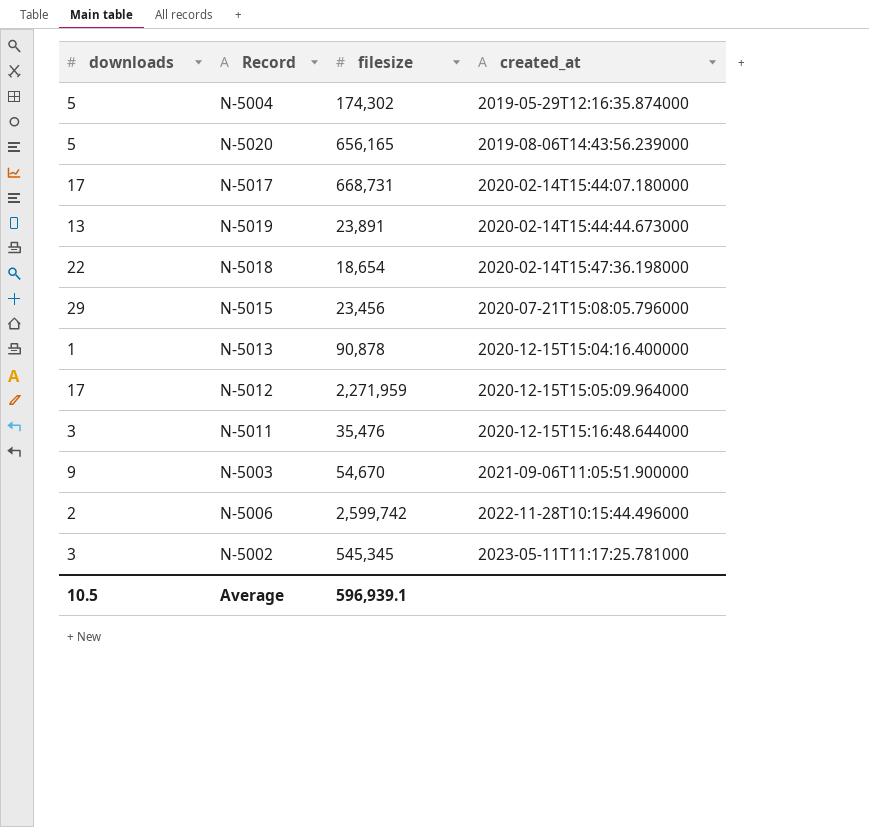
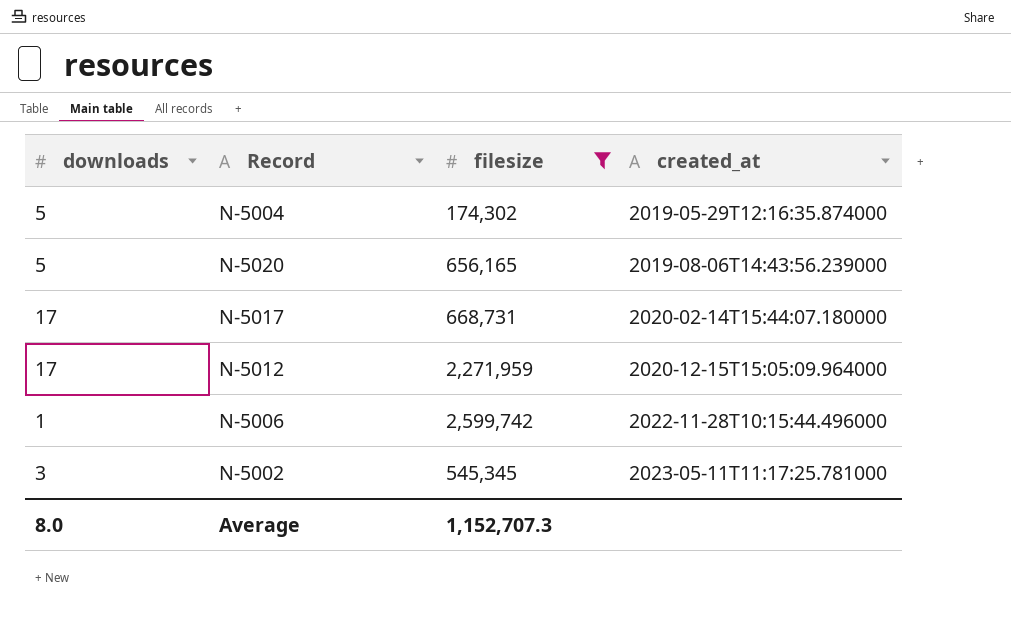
filter: none -> filesize >= 174,302
N-5006 | downloads: 2 -> 1
Average | downloads: 10.5 -> 8.0
Average | filesize: 596,939.1 -> 1,152,707.3

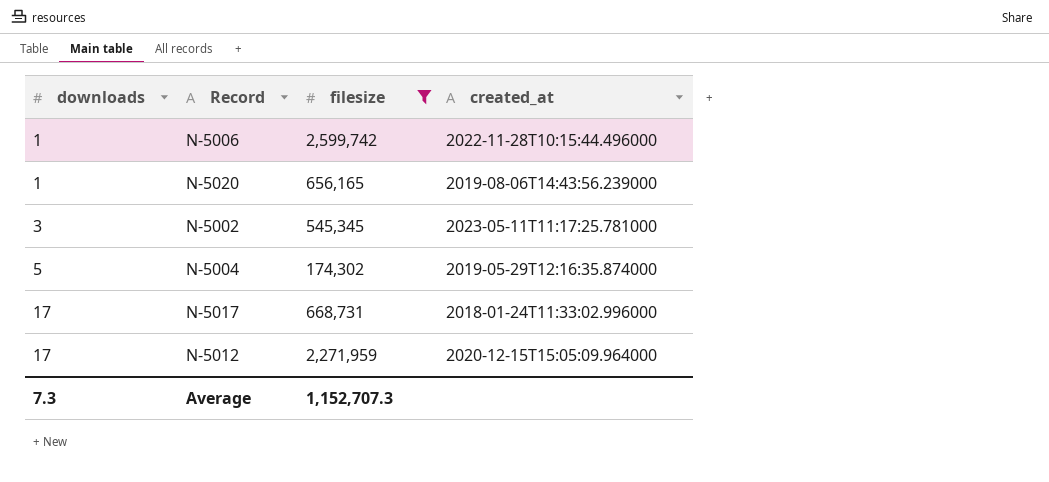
row order: created_at ascending -> downloads ascending
N-5020 | downloads: 5 -> 1
N-5017 | created_at: 2020-02-14T15:44:07.180000 -> 2018-01-24T11:33:02.996000
Average | downloads: 8.0 -> 7.3

